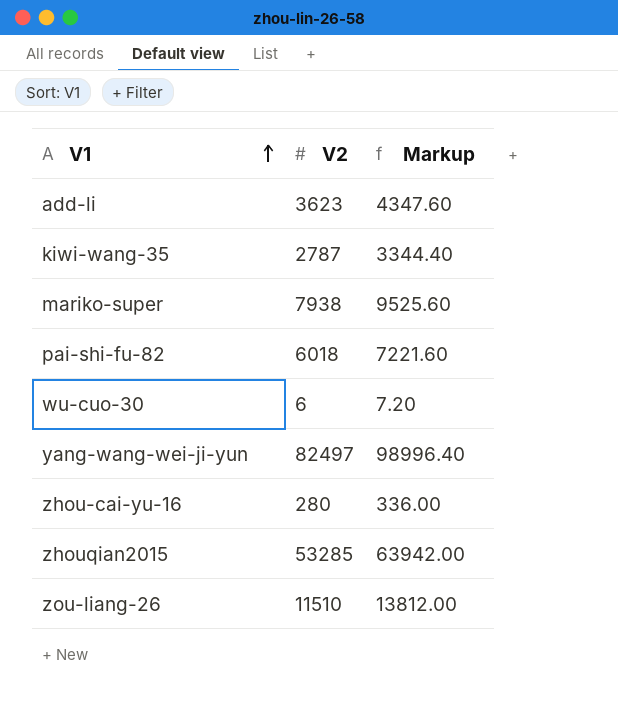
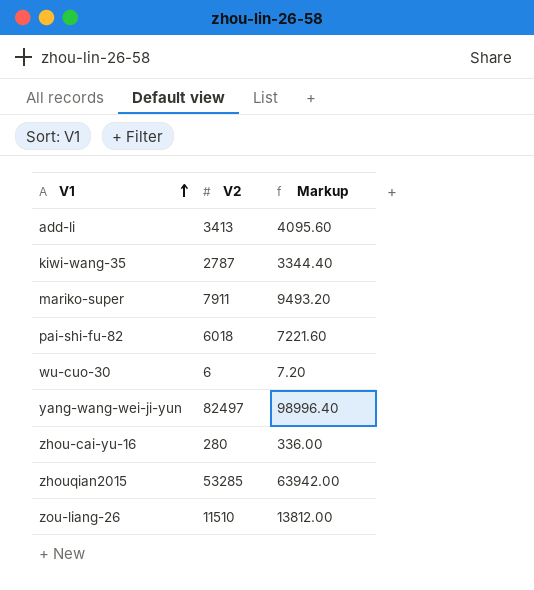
add-li | V2: 3623 -> 3413
add-li | Markup: 4347.60 -> 4095.60
mariko-super | V2: 7938 -> 7911
mariko-super | Markup: 9525.60 -> 9493.20

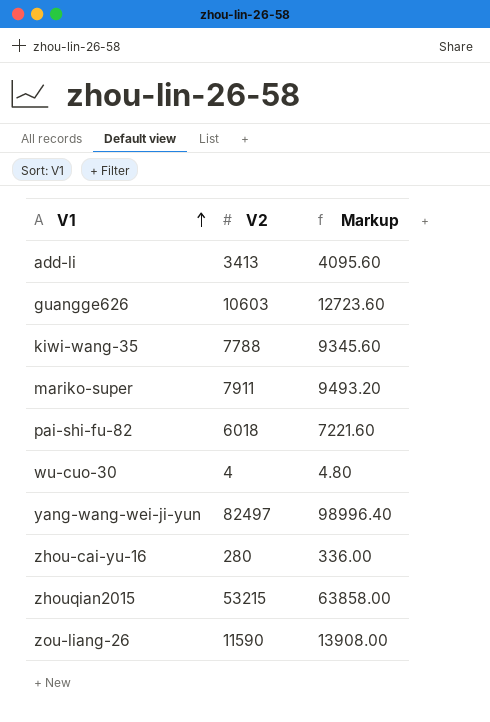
row guangge626: none -> 10603 | 12723.60
kiwi-wang-35 | V2: 2787 -> 7788
kiwi-wang-35 | Markup: 3344.40 -> 9345.60
wu-cuo-30 | V2: 6 -> 4
wu-cuo-30 | Markup: 7.20 -> 4.80
zhouqian2015 | V2: 53285 -> 53215
zhouqian2015 | Markup: 63942.00 -> 63858.00
zou-liang-26 | V2: 11510 -> 11590
zou-liang-26 | Markup: 13812.00 -> 13908.00

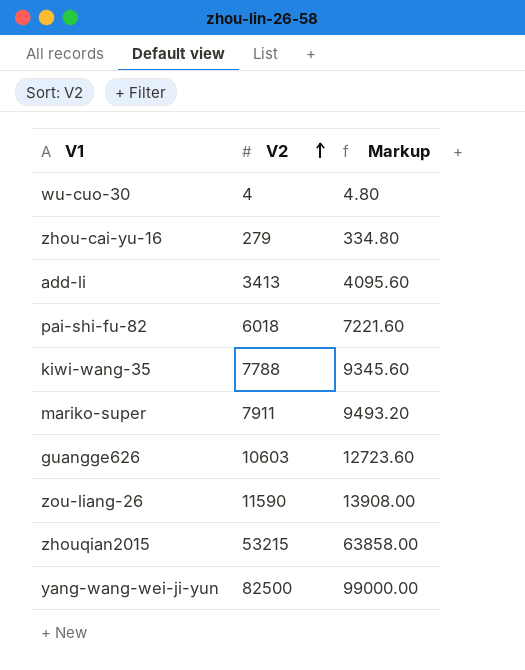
row order: V1 ascending -> V2 ascending
zhou-cai-yu-16 | V2: 280 -> 279
zhou-cai-yu-16 | Markup: 336.00 -> 334.80
yang-wang-wei-ji-yun | V2: 82497 -> 82500
yang-wang-wei-ji-yun | Markup: 98996.40 -> 99000.00

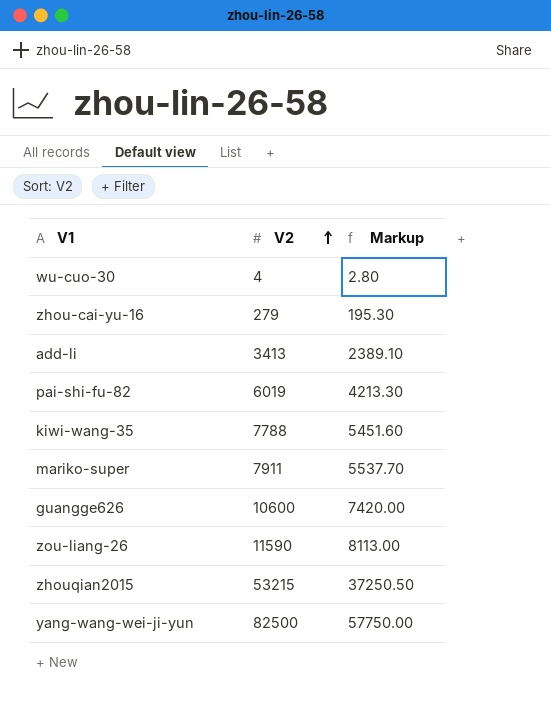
column Markup | formula: [V2] * 1.2 -> [V2] * 0.7
pai-shi-fu-82 | V2: 6018 -> 6019
guangge626 | V2: 10603 -> 10600

